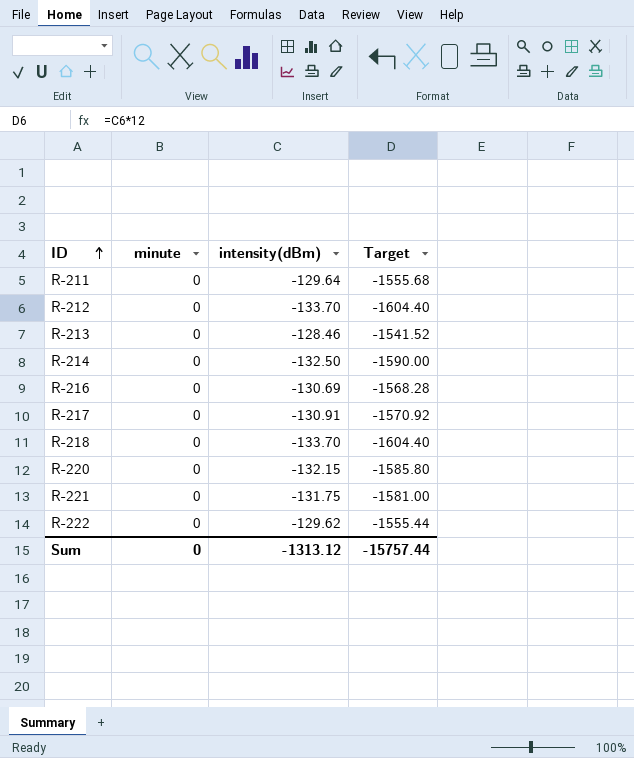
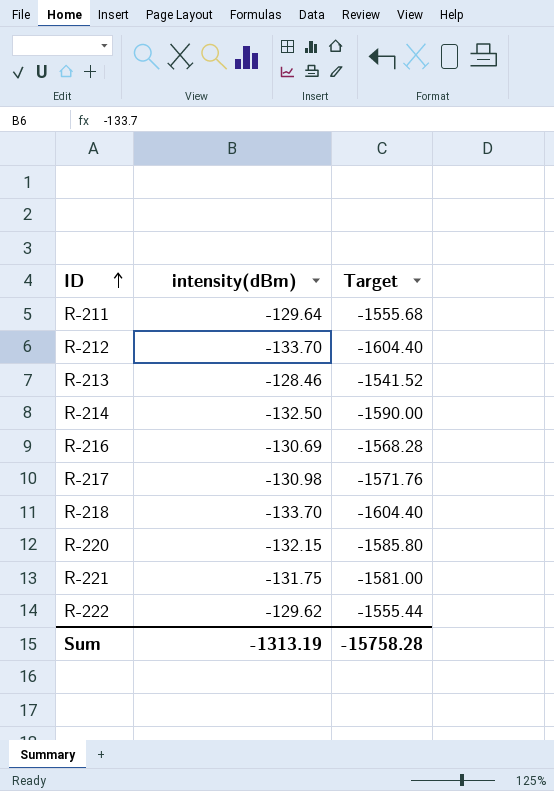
column minute | position: 2 -> none
R-217 | intensity(dBm): -130.91 -> -130.98
R-217 | Target: -1570.92 -> -1571.76
Sum | intensity(dBm): -1313.12 -> -1313.19
Sum | Target: -15757.44 -> -15758.28

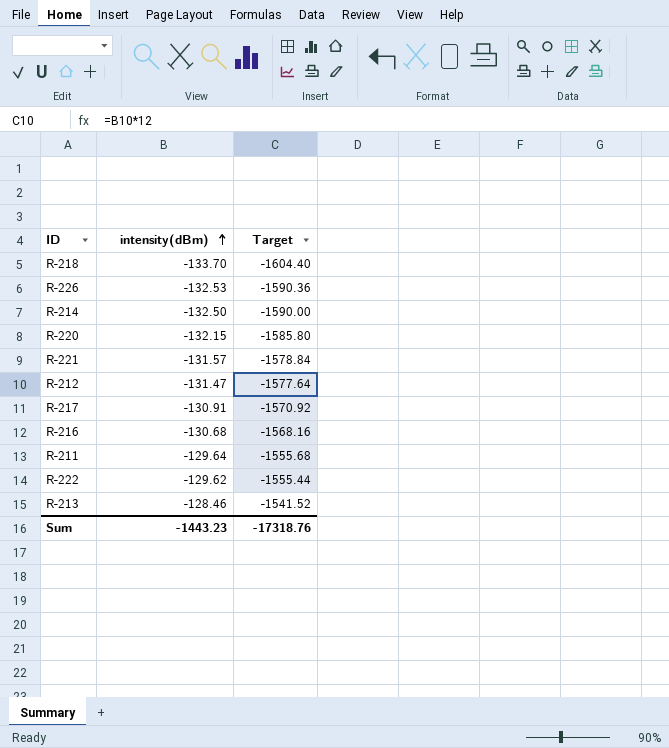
row order: ID ascending -> intensity(dBm) ascending
row R-226: none -> -132.53 | -1590.36
R-221 | intensity(dBm): -131.75 -> -131.57
R-221 | Target: -1581.00 -> -1578.84
R-212 | intensity(dBm): -133.70 -> -131.47
R-212 | Target: -1604.40 -> -1577.64
R-217 | intensity(dBm): -130.98 -> -130.91
R-217 | Target: -1571.76 -> -1570.92
R-216 | intensity(dBm): -130.69 -> -130.68
R-216 | Target: -1568.28 -> -1568.16
Sum | intensity(dBm): -1313.19 -> -1443.23
Sum | Target: -15758.28 -> -17318.76

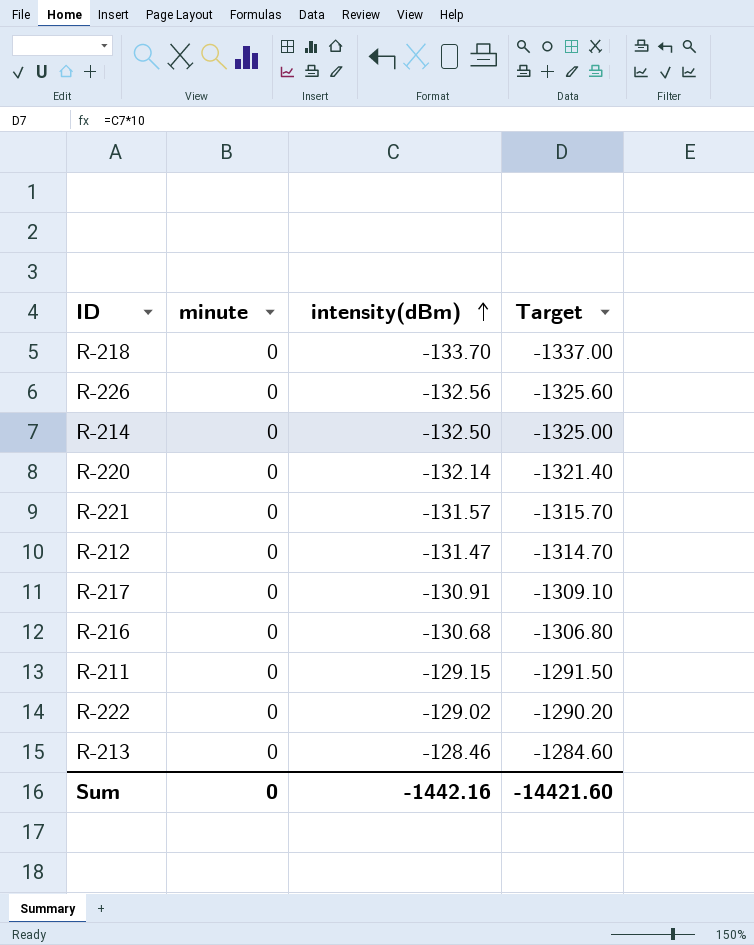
column minute | position: none -> 2
column Target | formula: [intensity(dBm)] * 12 -> [intensity(dBm)] * 10
R-226 | intensity(dBm): -132.53 -> -132.56
R-220 | intensity(dBm): -132.15 -> -132.14
R-211 | intensity(dBm): -129.64 -> -129.15
R-222 | intensity(dBm): -129.62 -> -129.02
Sum | intensity(dBm): -1443.23 -> -1442.16
Sum | Target: -17318.76 -> -14421.60

